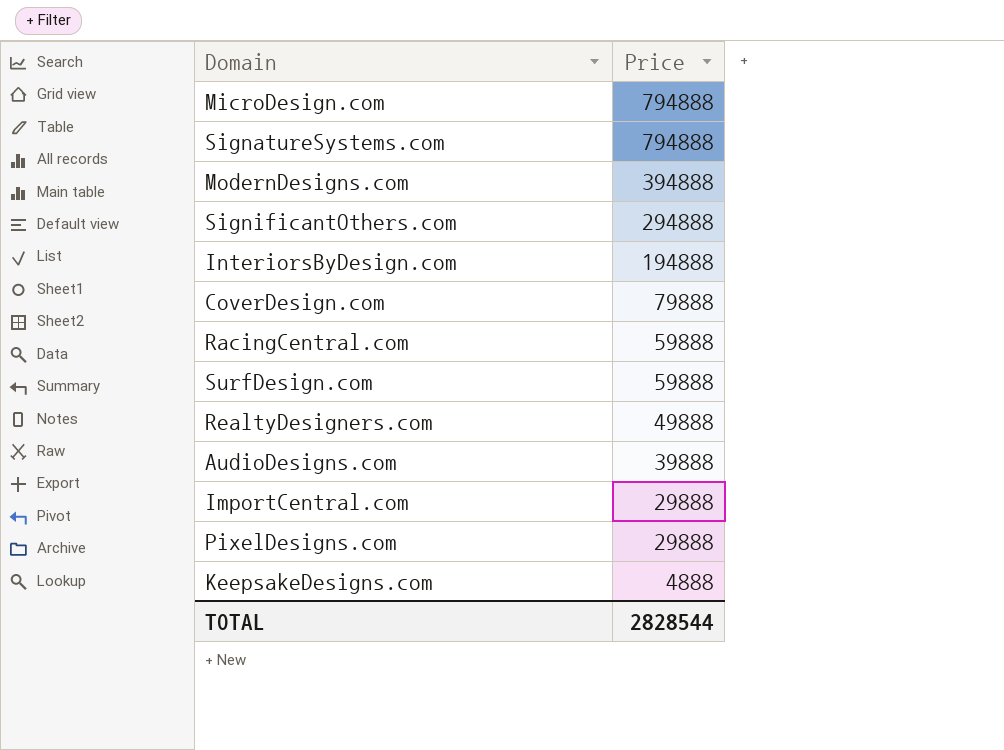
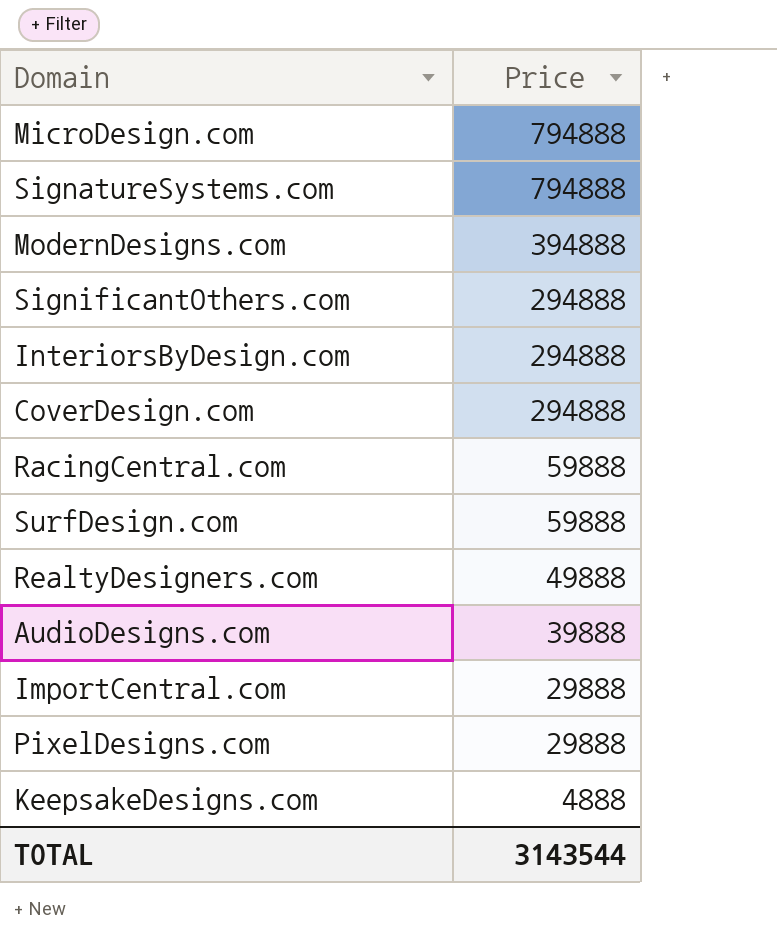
InteriorsByDesign.com | Price: 194888 -> 294888
CoverDesign.com | Price: 79888 -> 294888
TOTAL | Price: 2828544 -> 3143544

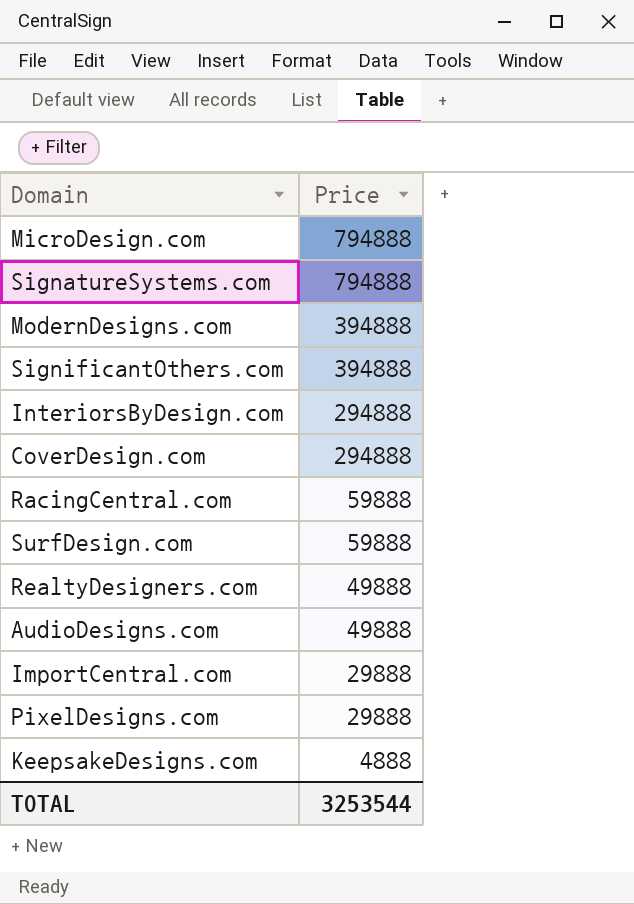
SignificantOthers.com | Price: 294888 -> 394888
AudioDesigns.com | Price: 39888 -> 49888
TOTAL | Price: 3143544 -> 3253544

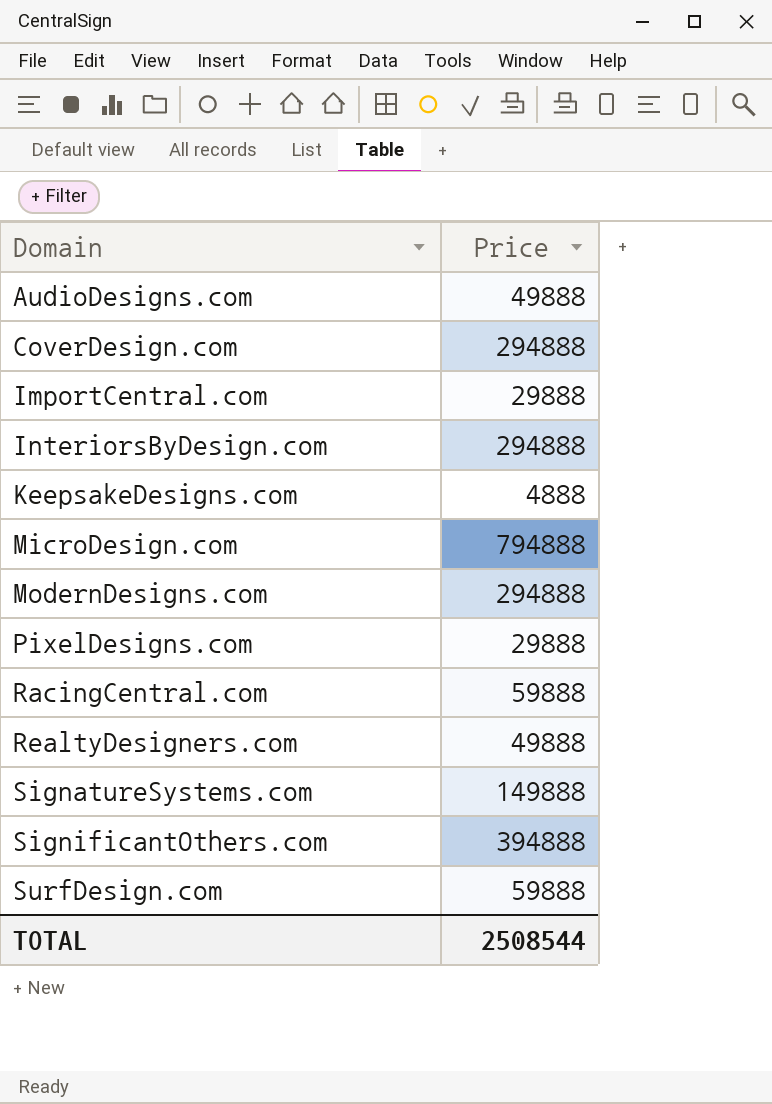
row order: Price descending -> Domain ascending
ModernDesigns.com | Price: 394888 -> 294888
SignatureSystems.com | Price: 794888 -> 149888
TOTAL | Price: 3253544 -> 2508544

